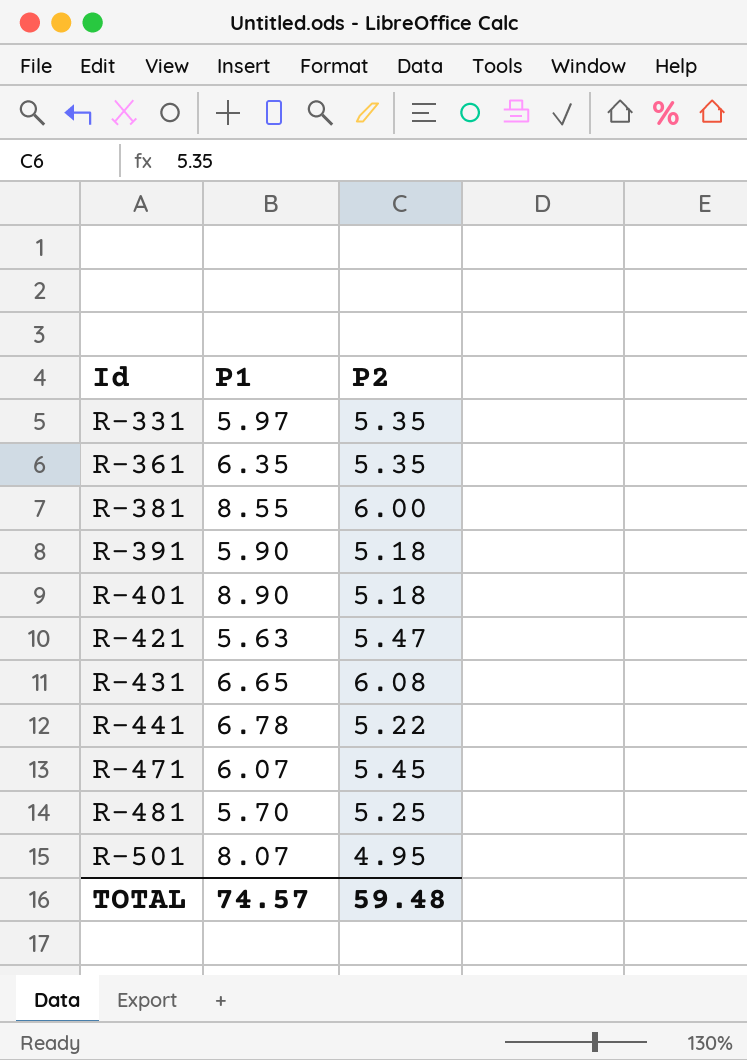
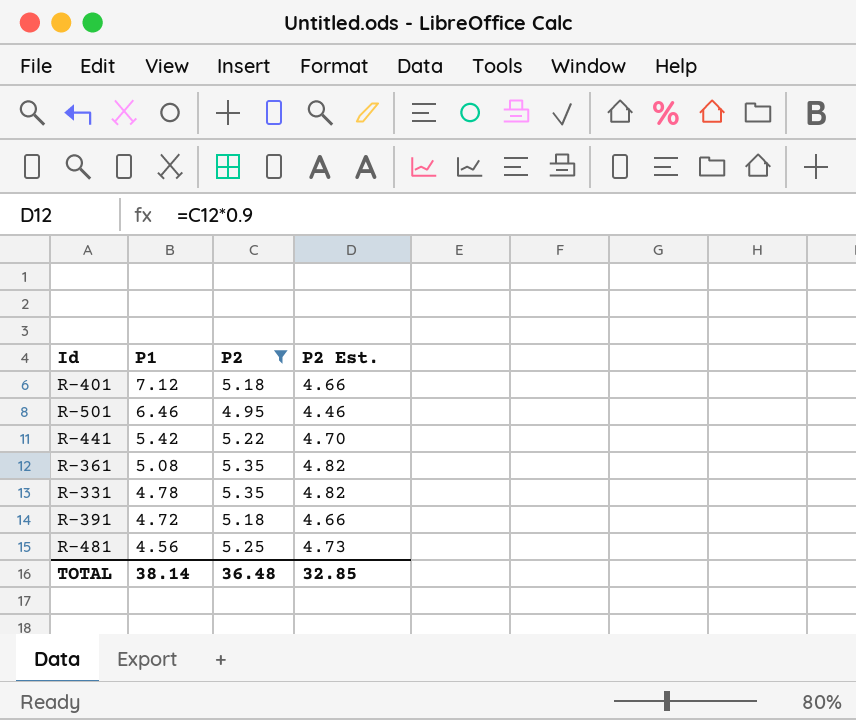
filter: none -> P2 <= 5.35
row order: Id ascending -> P1 descending
column P2 Est. | formula: none -> [P2] * 0.9
R-401 | P1: 8.90 -> 7.12
R-501 | P1: 8.07 -> 6.46
R-441 | P1: 6.78 -> 5.42
R-361 | P1: 6.35 -> 5.08
R-331 | P1: 5.97 -> 4.78
R-391 | P1: 5.90 -> 4.72
R-481 | P1: 5.70 -> 4.56
TOTAL | P1: 74.57 -> 38.14
TOTAL | P2: 59.48 -> 36.48

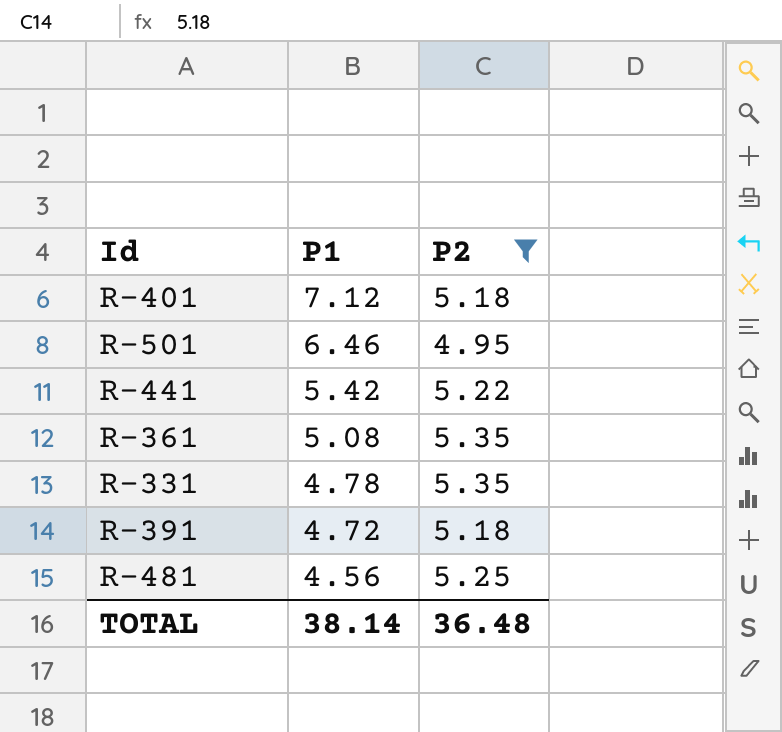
column P2 Est. | formula: [P2] * 0.9 -> none

